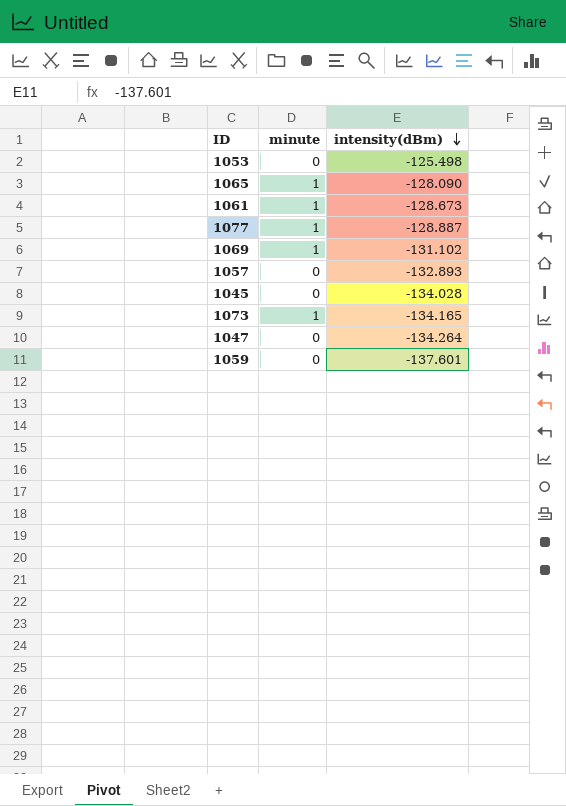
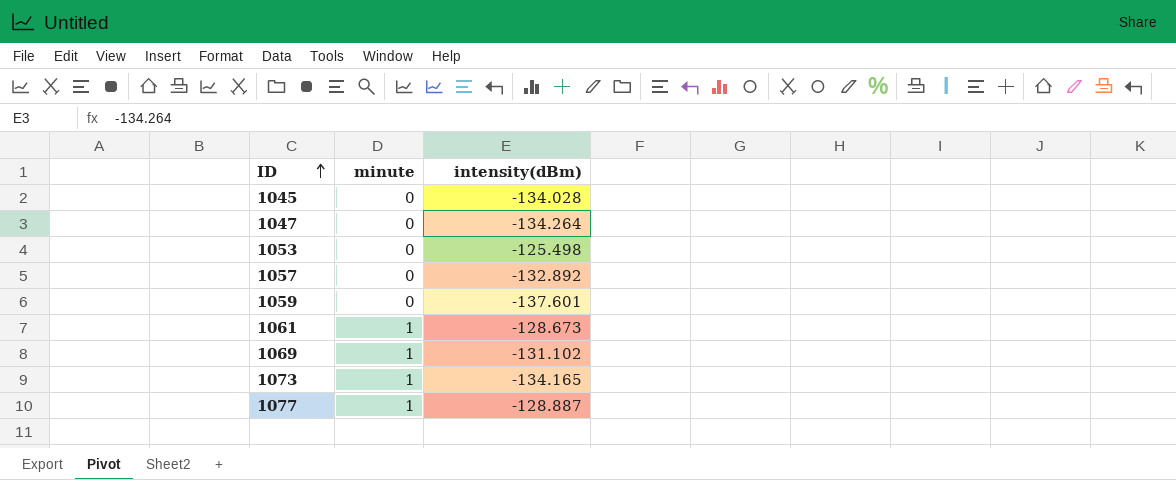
row order: intensity(dBm) descending -> ID ascending
row 1065: 1 | -128.090 -> none
1057 | intensity(dBm): -132.893 -> -132.892

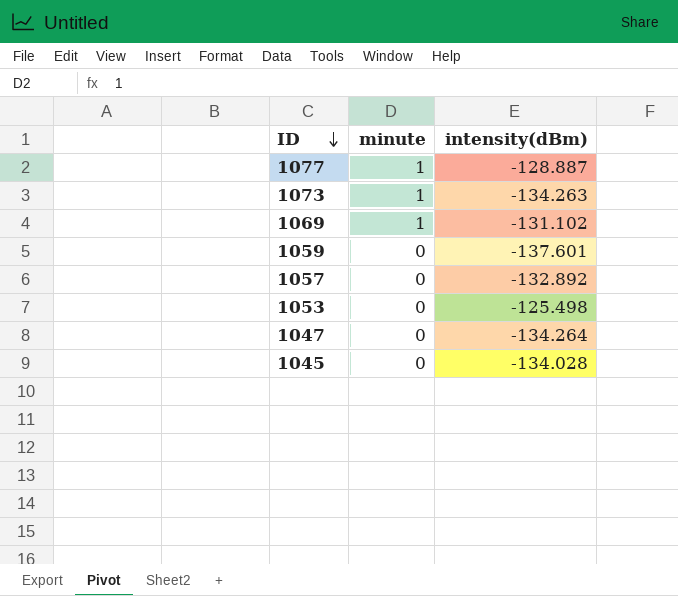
row order: ID ascending -> ID descending
row 1061: 1 | -128.673 -> none
1073 | intensity(dBm): -134.165 -> -134.263

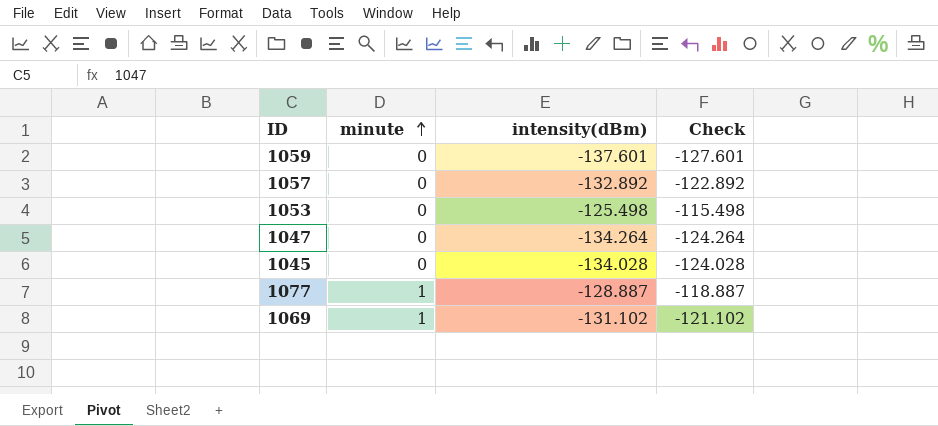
row order: ID descending -> minute ascending
column Check | formula: none -> [intensity(dBm)] + 10
row 1073: 1 | -134.263 -> none

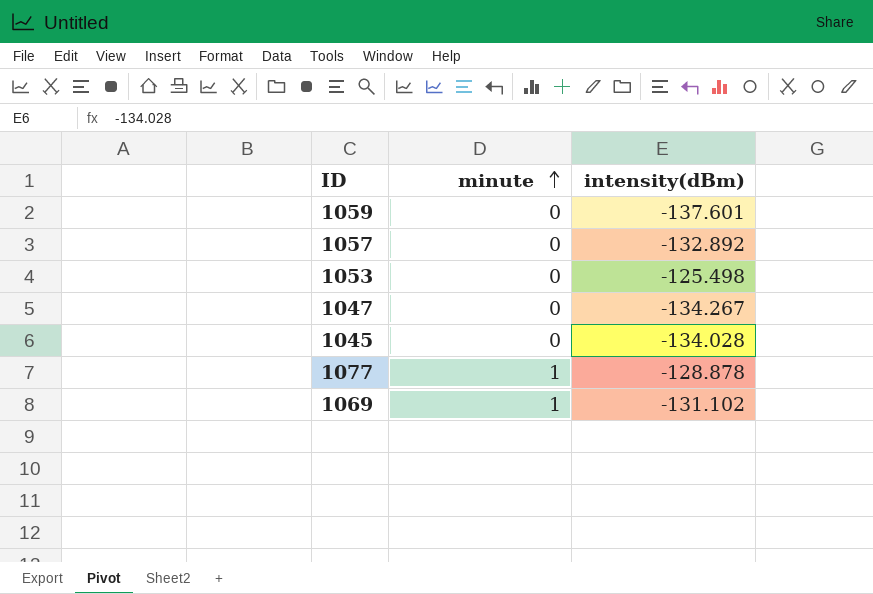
column Check | formula: [intensity(dBm)] + 10 -> none
1047 | intensity(dBm): -134.264 -> -134.267
1077 | intensity(dBm): -128.887 -> -128.878

